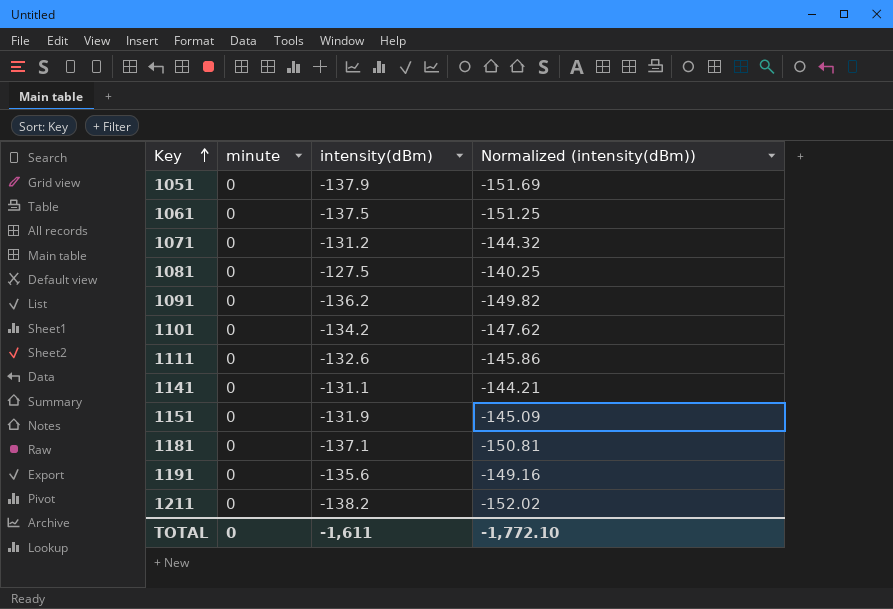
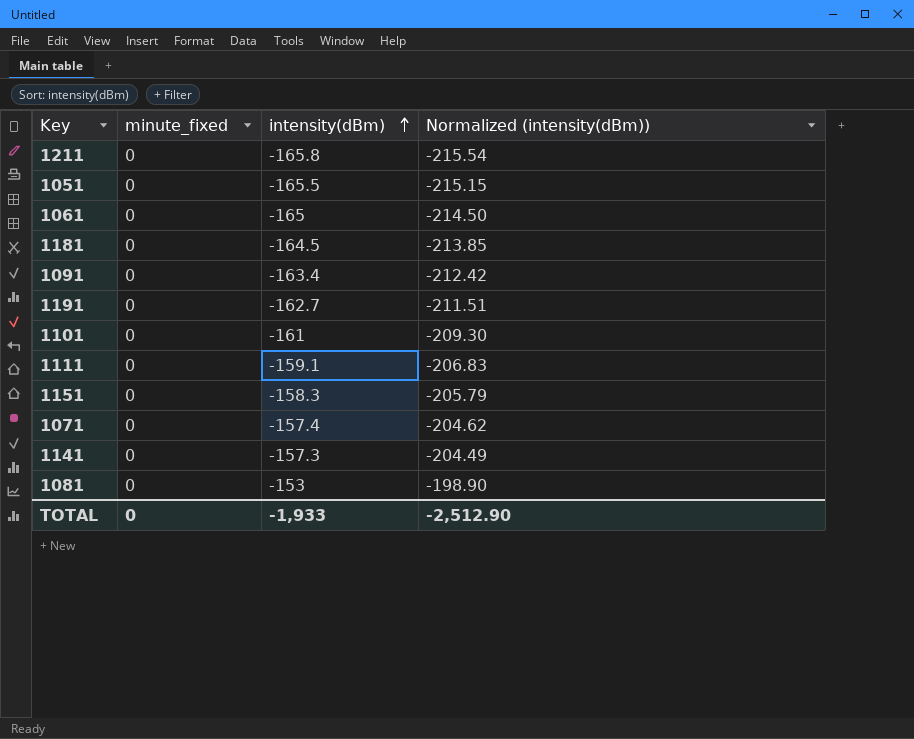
row order: Key ascending -> intensity(dBm) ascending
column name: minute -> minute_fixed
column Normalized (intensity(dBm)) | formula: [intensity(dBm)] * 1.1 -> [intensity(dBm)] * 1.3
1211 | intensity(dBm): -138.2 -> -165.8
1051 | intensity(dBm): -137.9 -> -165.5
1061 | intensity(dBm): -137.5 -> -165
1181 | intensity(dBm): -137.1 -> -164.5
1091 | intensity(dBm): -136.2 -> -163.4
1191 | intensity(dBm): -135.6 -> -162.7
1101 | intensity(dBm): -134.2 -> -161
1111 | intensity(dBm): -132.6 -> -159.1
1151 | intensity(dBm): -131.9 -> -158.3
1071 | intensity(dBm): -131.2 -> -157.4
1141 | intensity(dBm): -131.1 -> -157.3
1081 | intensity(dBm): -127.5 -> -153
TOTAL | intensity(dBm): -1,611 -> -1,933
TOTAL | Normalized (intensity(dBm)): -1,772.10 -> -2,512.90

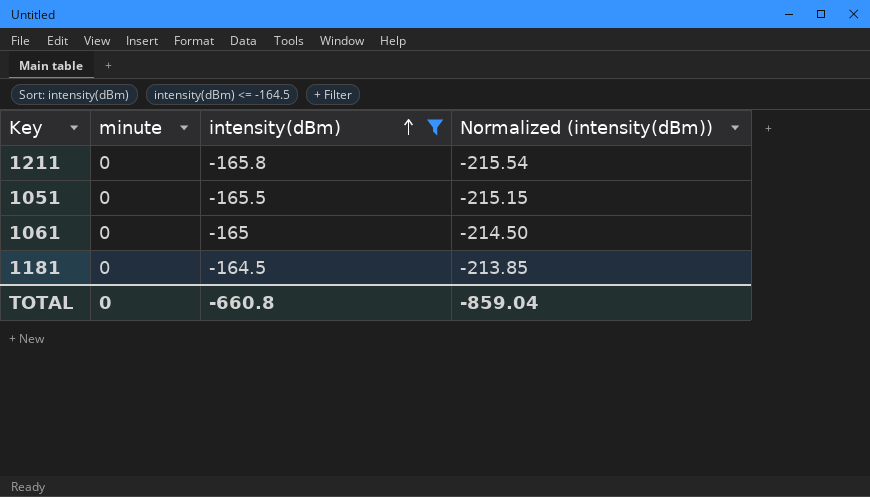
filter: none -> intensity(dBm) <= -164.5
column name: minute_fixed -> minute
TOTAL | intensity(dBm): -1,933 -> -660.8
TOTAL | Normalized (intensity(dBm)): -2,512.90 -> -859.04

